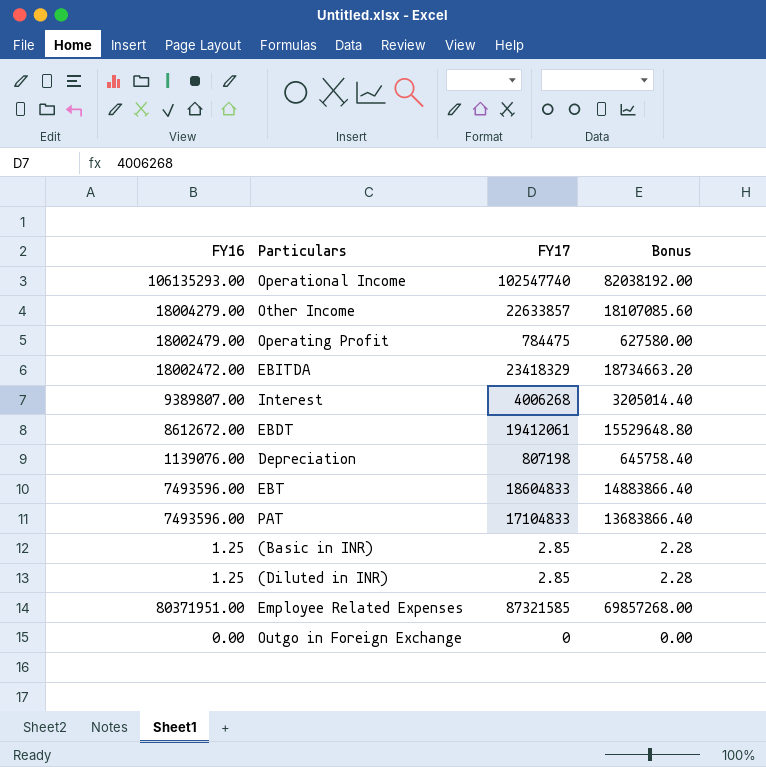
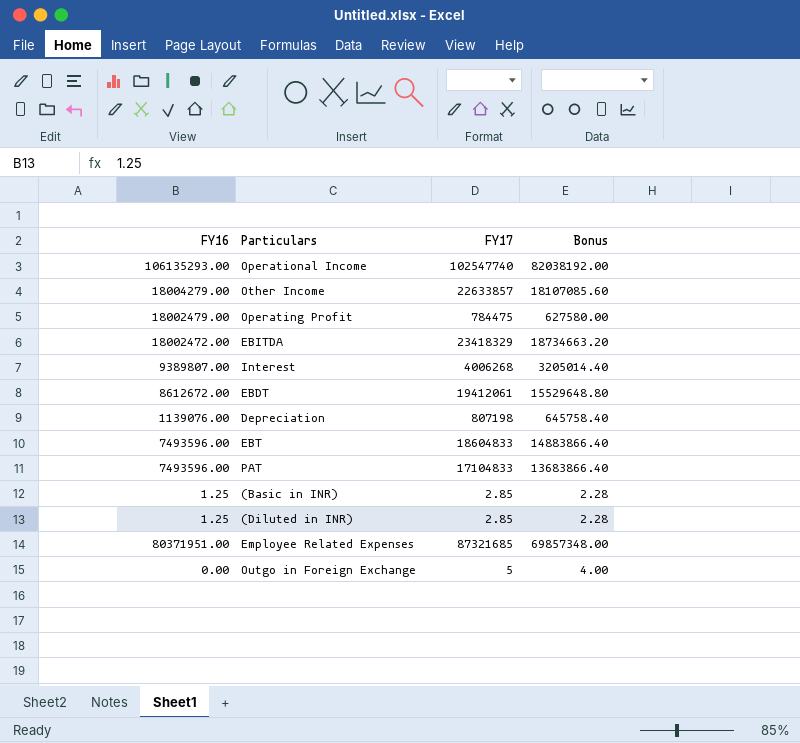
Employee Related Expenses | FY17: 87321585 -> 87321685
Employee Related Expenses | Bonus: 69857268.00 -> 69857348.00
Outgo in Foreign Exchange | FY17: 0 -> 5
Outgo in Foreign Exchange | Bonus: 0.00 -> 4.00

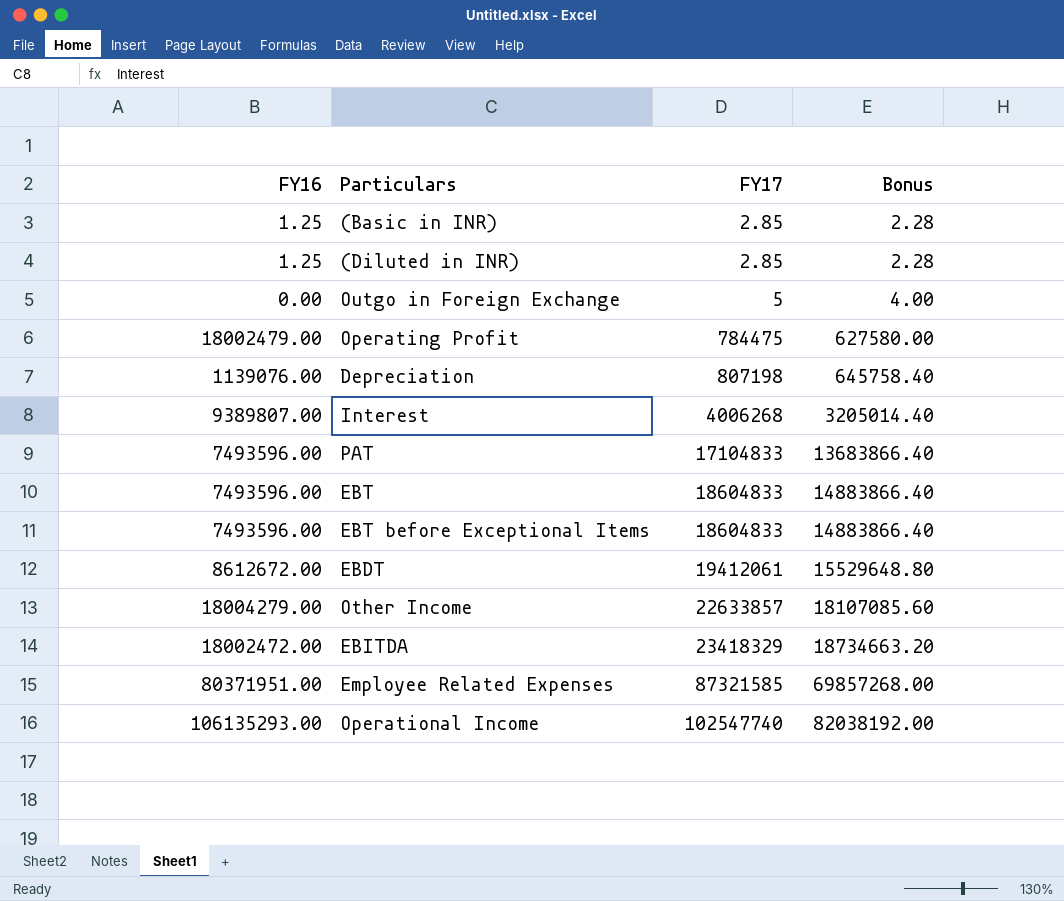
row order: none -> FY17 ascending
row EBT before Exceptional Items: none -> 7493596.00 | 18604833 | 14883866.40
Employee Related Expenses | FY17: 87321685 -> 87321585
Employee Related Expenses | Bonus: 69857348.00 -> 69857268.00

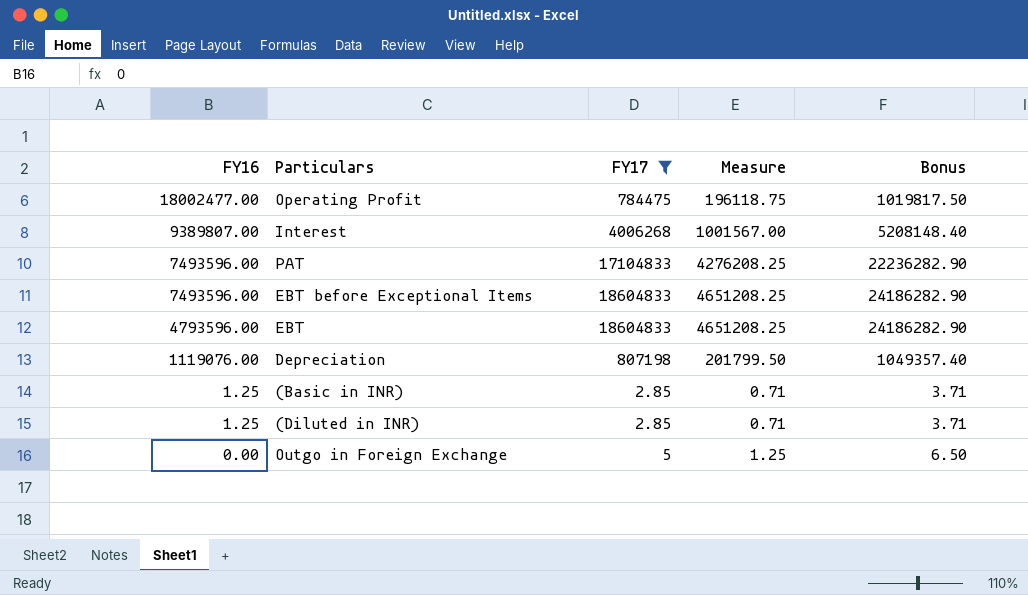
filter: none -> FY17 <= 18604833
row order: FY17 ascending -> FY16 descending
column Measure | formula: none -> [FY17] * 0.25
column Bonus | formula: [FY17] * 0.8 -> [FY17] * 1.3
Operating Profit | FY16: 18002479.00 -> 18002477.00
EBT | FY16: 7493596.00 -> 4793596.00
Depreciation | FY16: 1139076.00 -> 1119076.00

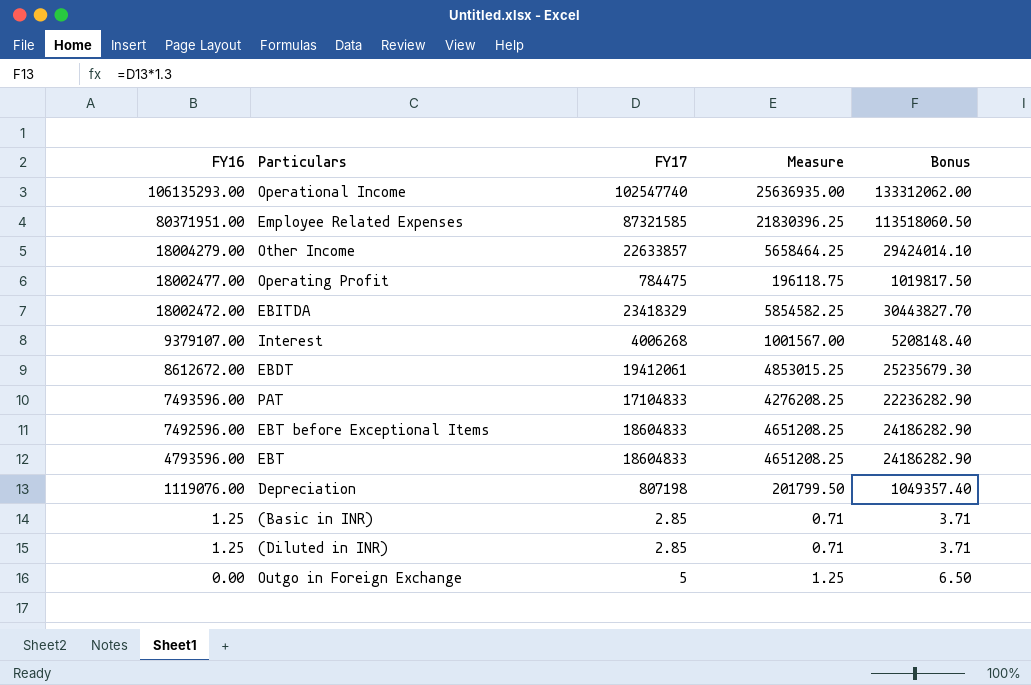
filter: FY17 <= 18604833 -> none
Interest | FY16: 9389807.00 -> 9379107.00
EBT before Exceptional Items | FY16: 7493596.00 -> 7492596.00

